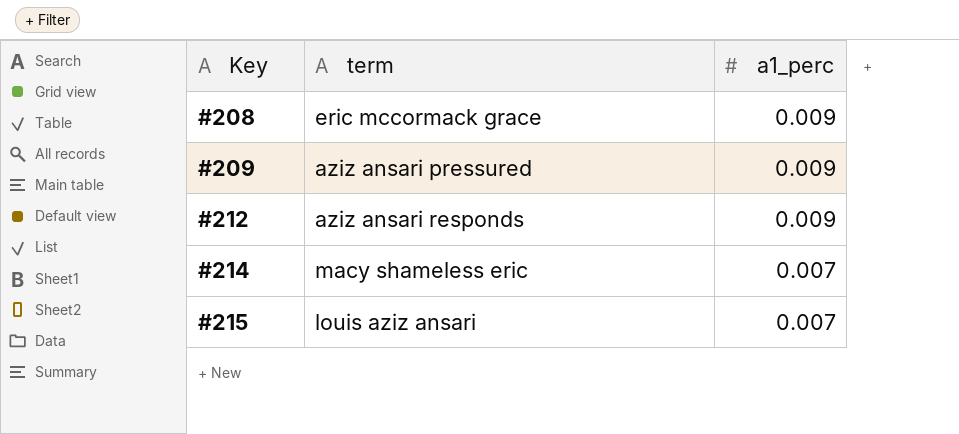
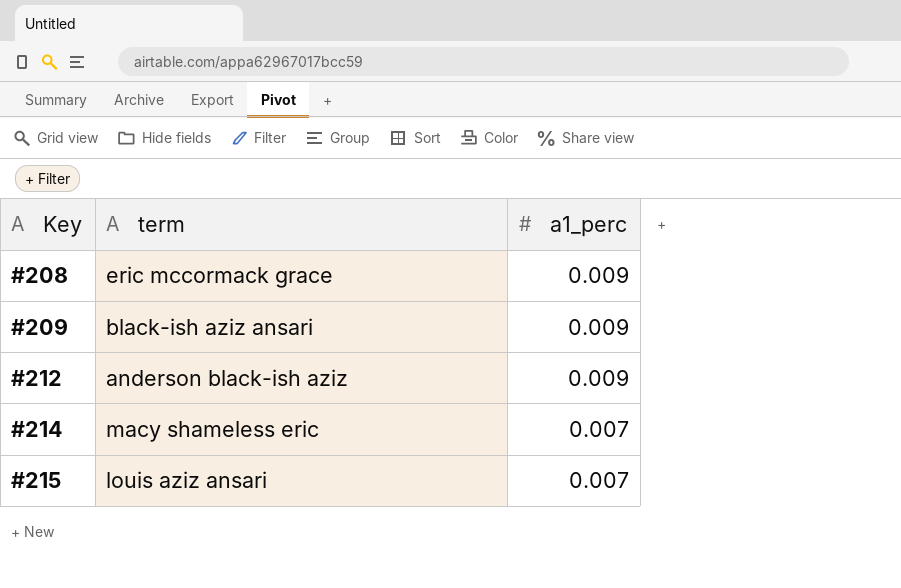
#209 | term: aziz ansari pressured -> black-ish aziz ansari
#212 | term: aziz ansari responds -> anderson black-ish aziz

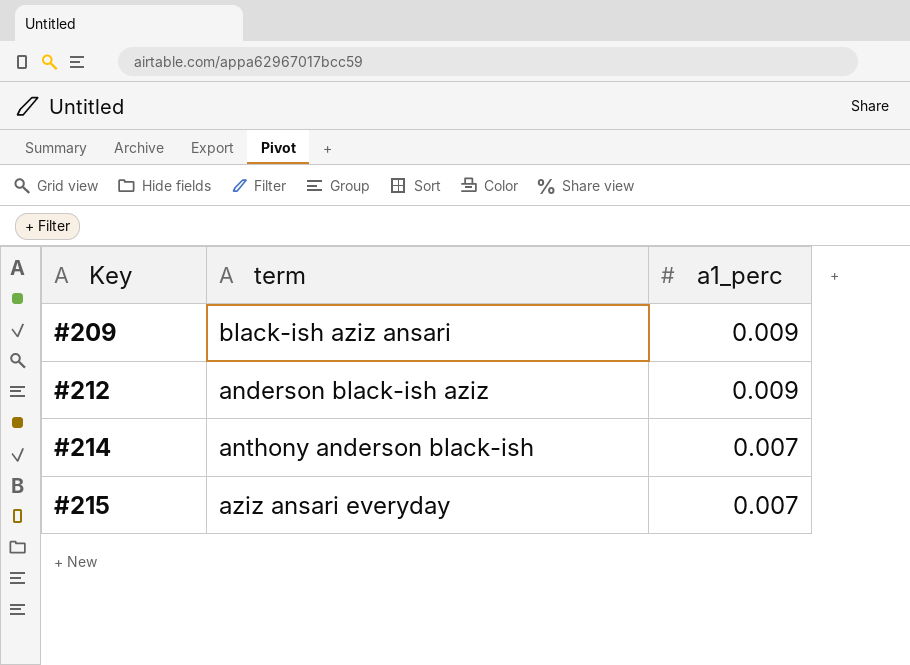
row #208: eric mccormack grace | 0.009 -> none
#214 | term: macy shameless eric -> anthony anderson black-ish
#215 | term: louis aziz ansari -> aziz ansari everyday

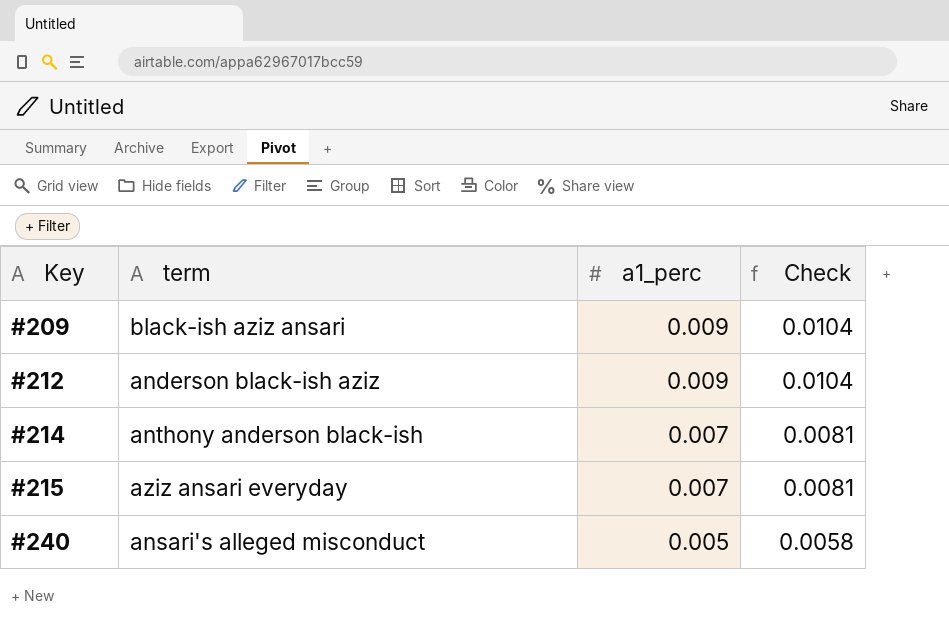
column Check | formula: none -> [a1_perc] * 1.15
row #240: none -> ansari's alleged misconduct | 0.005 | 0.0058

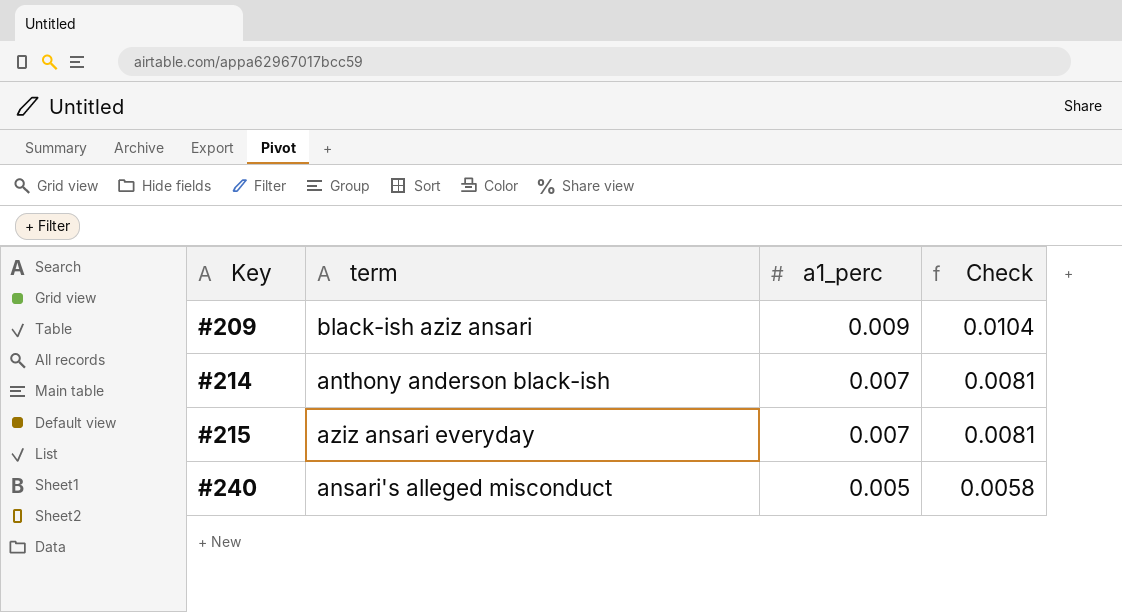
row #212: anderson black-ish aziz | 0.009 | 0.0104 -> none

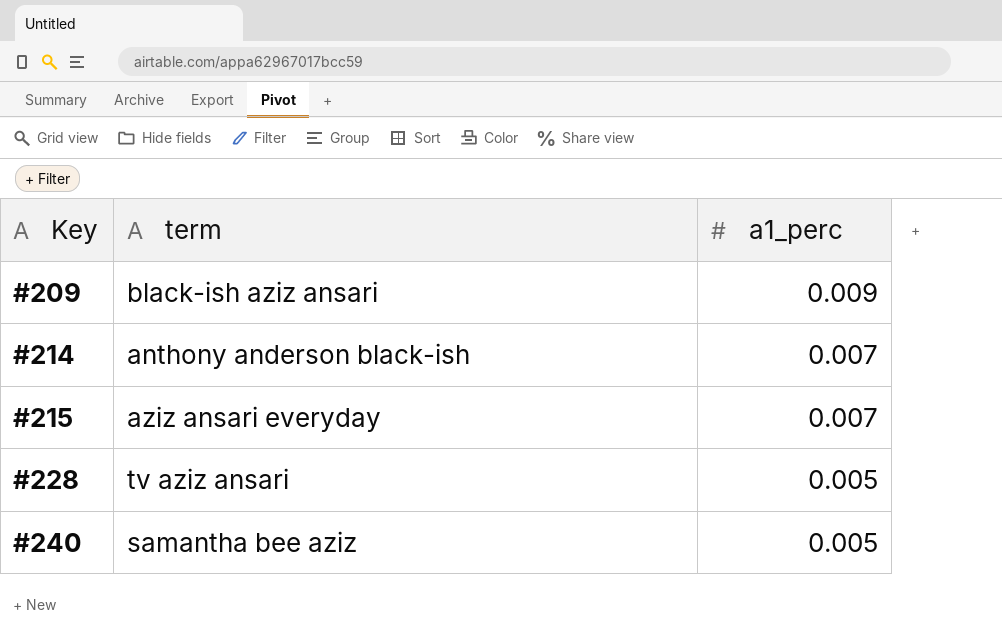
column Check | formula: [a1_perc] * 1.15 -> none
row #228: none -> tv aziz ansari | 0.005
#240 | term: ansari's alleged misconduct -> samantha bee aziz

